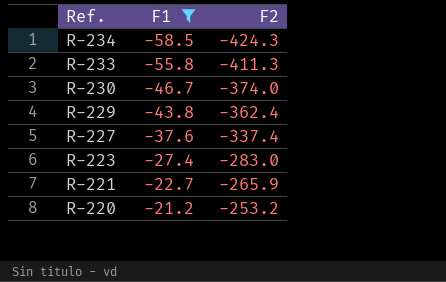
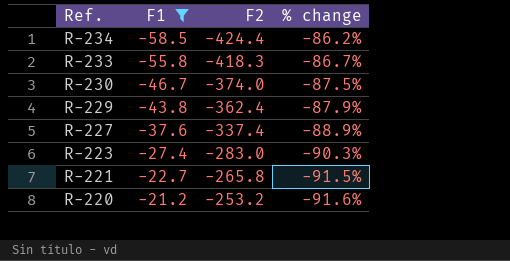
column % change | formula: none -> ([F1] - [F2]) / [F2]
R-234 | F2: -424.3 -> -424.4
R-233 | F2: -411.3 -> -418.3
R-221 | F2: -265.9 -> -265.8

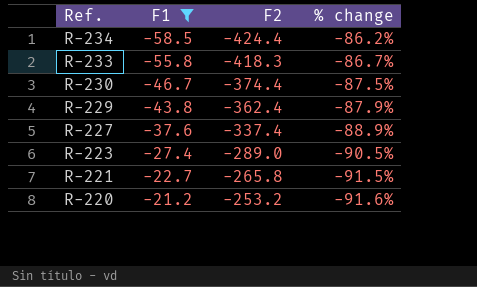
R-230 | F2: -374.0 -> -374.4
R-223 | F2: -283.0 -> -289.0
R-223 | % change: -90.3% -> -90.5%

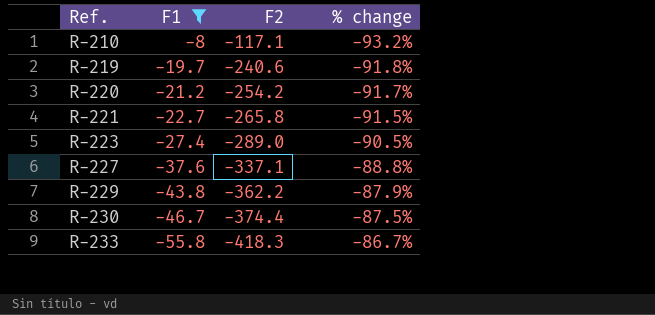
row order: Ref. descending -> Ref. ascending
row R-234: -58.5 | -424.4 | -86.2% -> none
row R-210: none -> -8 | -117.1 | -93.2%
row R-219: none -> -19.7 | -240.6 | -91.8%
R-220 | F2: -253.2 -> -254.2
R-220 | % change: -91.6% -> -91.7%
R-227 | F2: -337.4 -> -337.1
R-227 | % change: -88.9% -> -88.8%
R-229 | F2: -362.4 -> -362.2

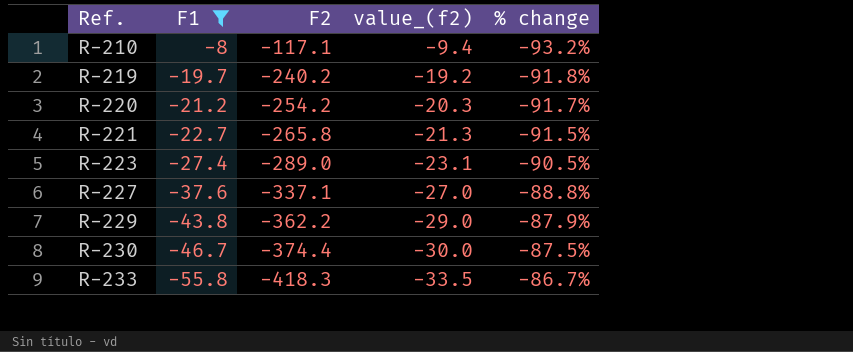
column value_(f2) | formula: none -> [F2] * 0.08
R-219 | F2: -240.6 -> -240.2

